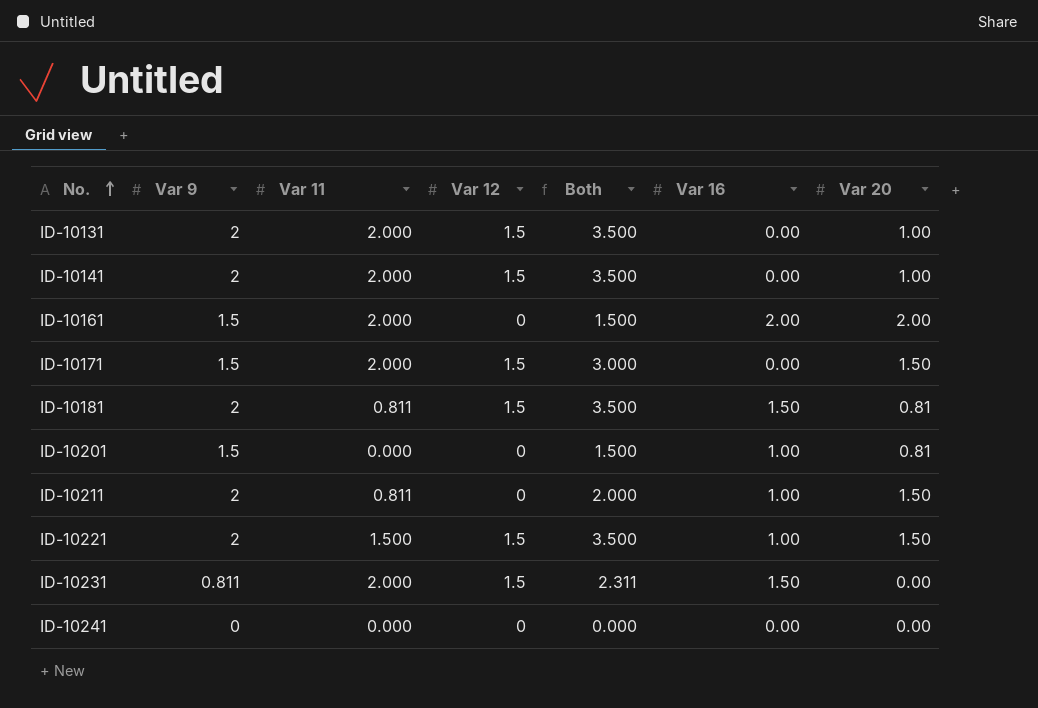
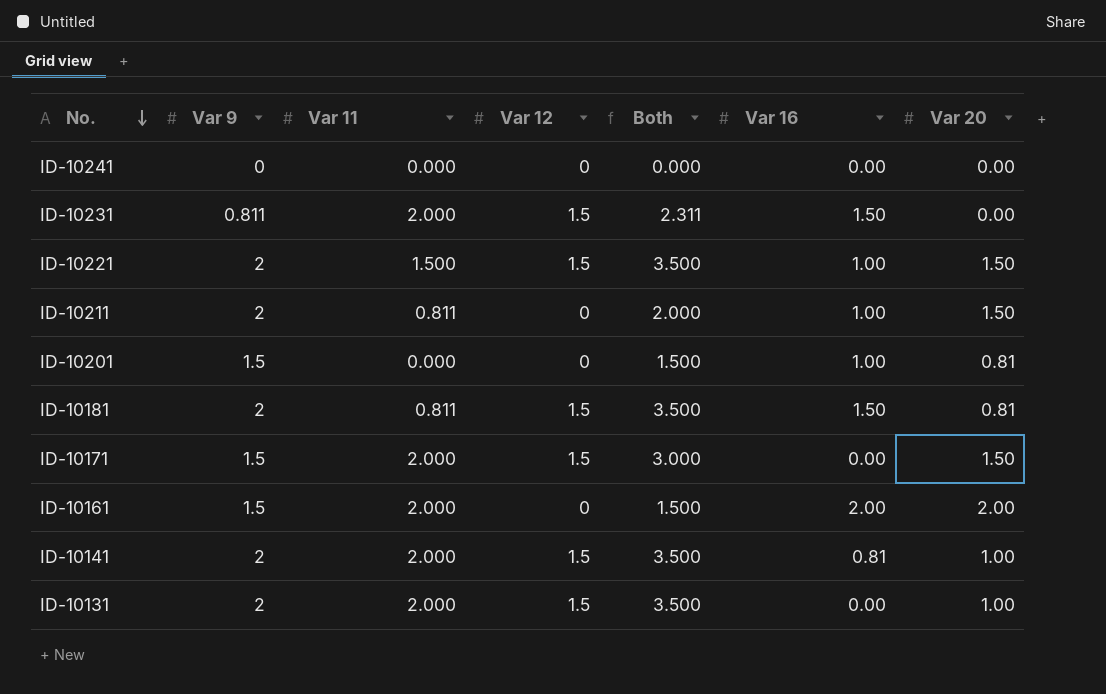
row order: No. ascending -> No. descending
ID-10141 | Var 16: 0.00 -> 0.81

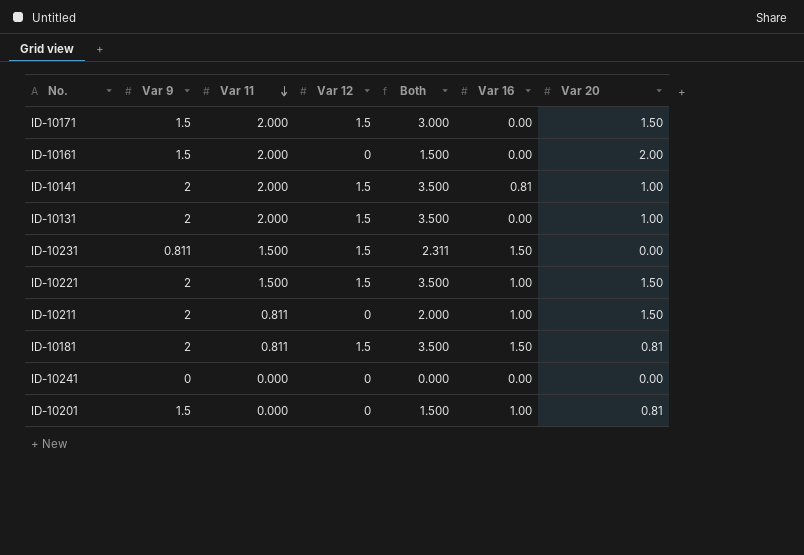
row order: No. descending -> Var 11 descending
ID-10161 | Var 16: 2.00 -> 0.00
ID-10231 | Var 11: 2.000 -> 1.500

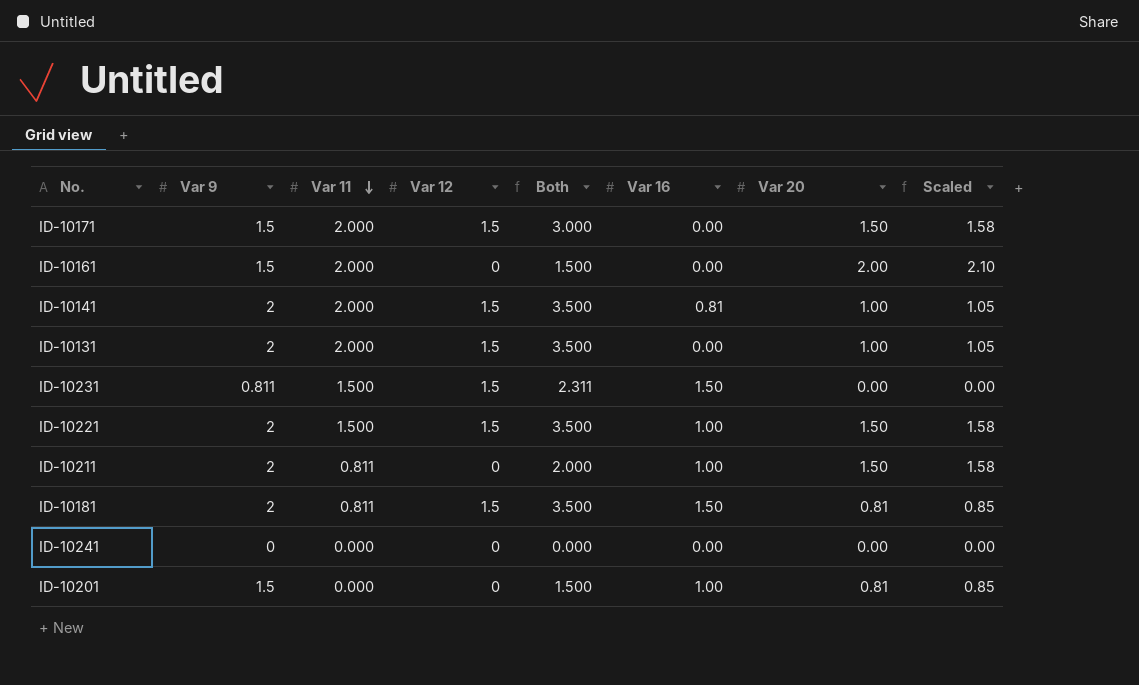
column Scaled | formula: none -> [Var 20] * 1.05

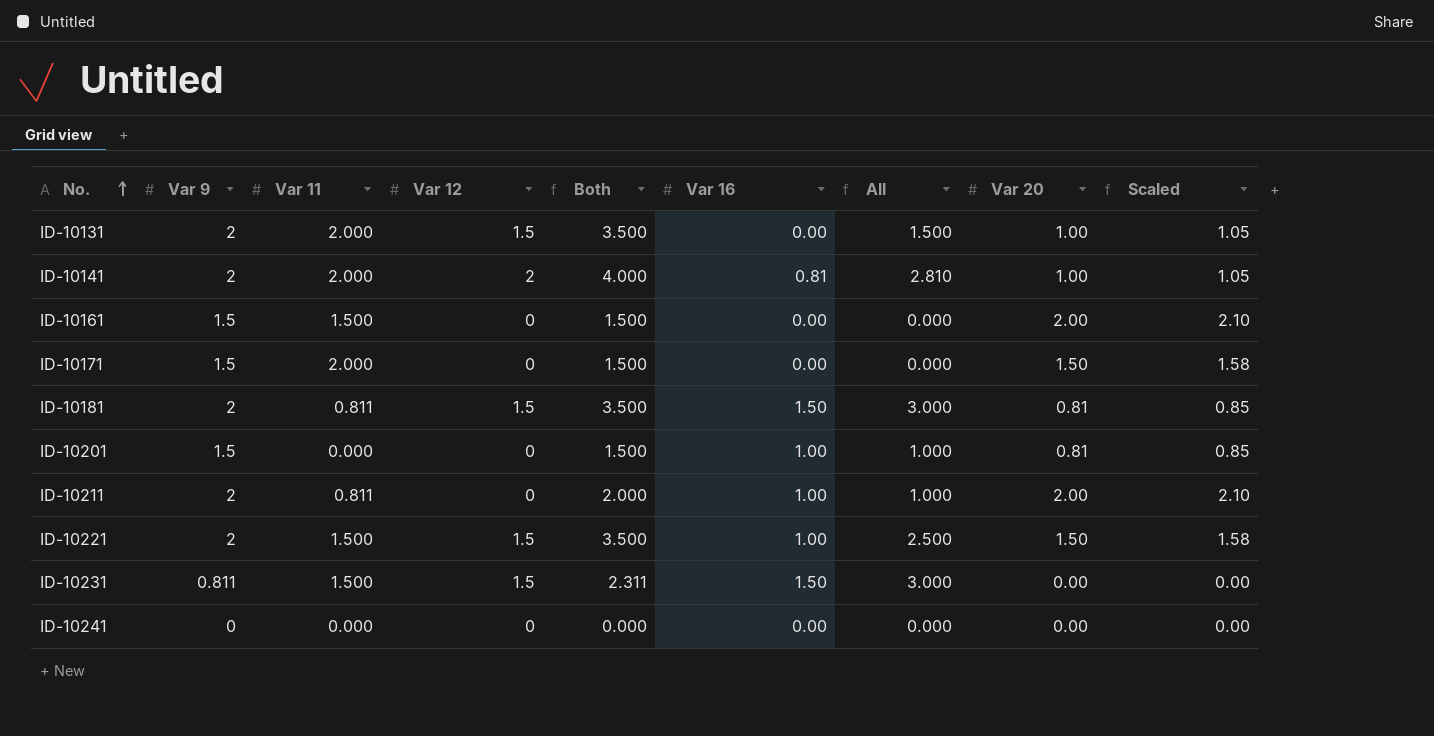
row order: Var 11 descending -> No. ascending
column All | formula: none -> [Var 12] + [Var 16]
ID-10141 | Var 12: 1.5 -> 2
ID-10141 | Both: 3.500 -> 4.000
ID-10161 | Var 11: 2.000 -> 1.500
ID-10171 | Var 12: 1.5 -> 0
ID-10171 | Both: 3.000 -> 1.500
ID-10211 | Var 20: 1.50 -> 2.00
ID-10211 | Scaled: 1.58 -> 2.10

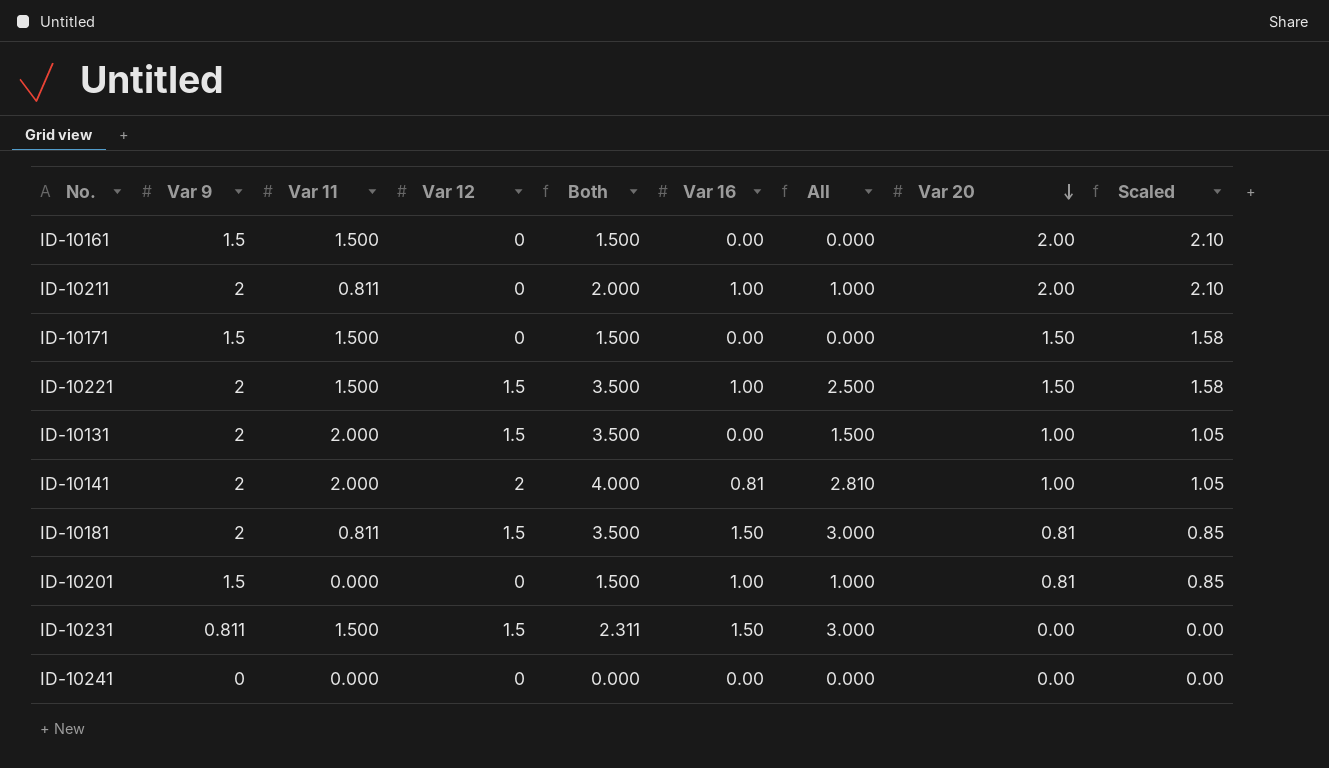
row order: No. ascending -> Var 20 descending
ID-10171 | Var 11: 2.000 -> 1.500

